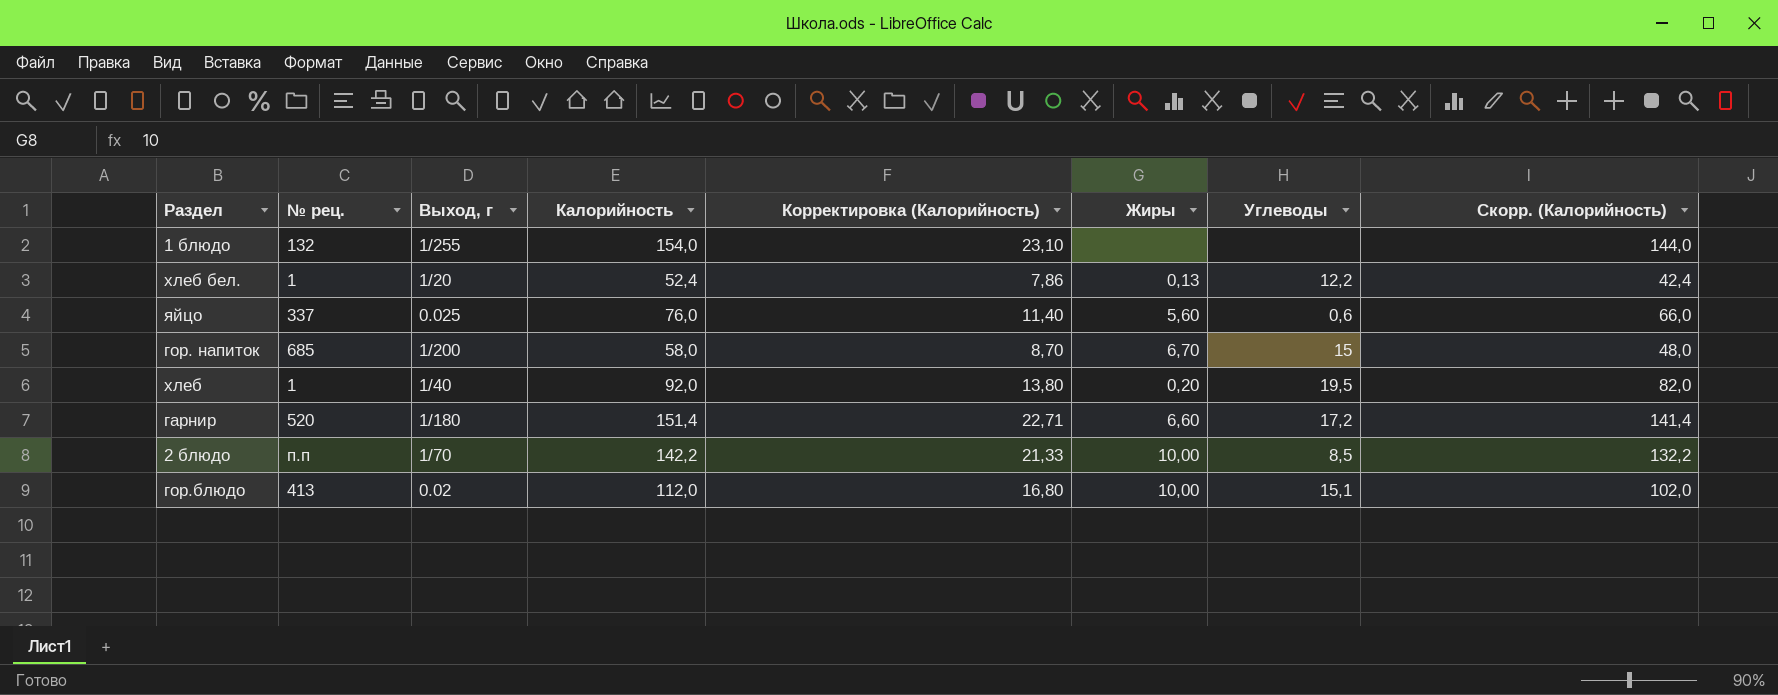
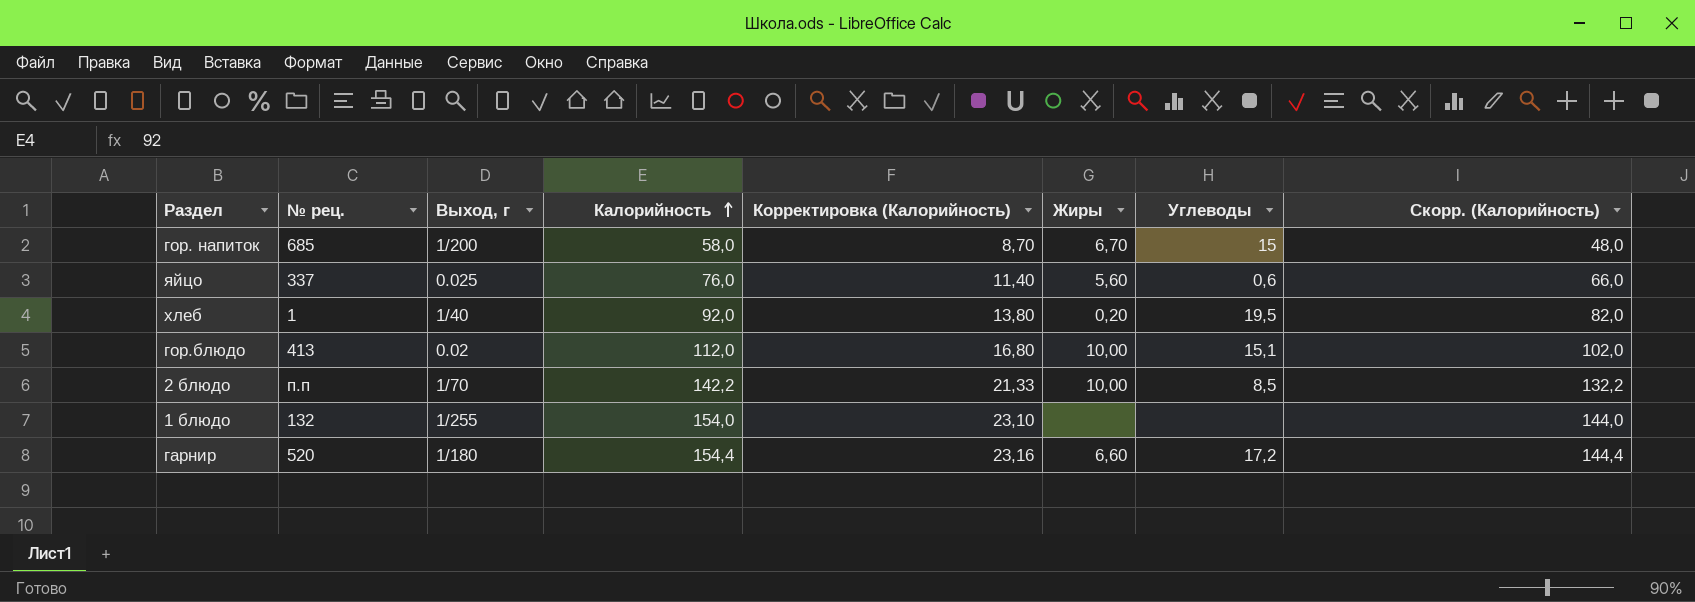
row order: none -> Калорийность ascending
row хлеб бел.: 1 | 1/20 | 52,4 | 7,86 | 0,13 | 12,2 | 42,4 -> none
гарнир | Калорийность: 151,4 -> 154,4
гарнир | Корректировка (Калорийность): 22,71 -> 23,16
гарнир | Скорр. (Калорийность): 141,4 -> 144,4

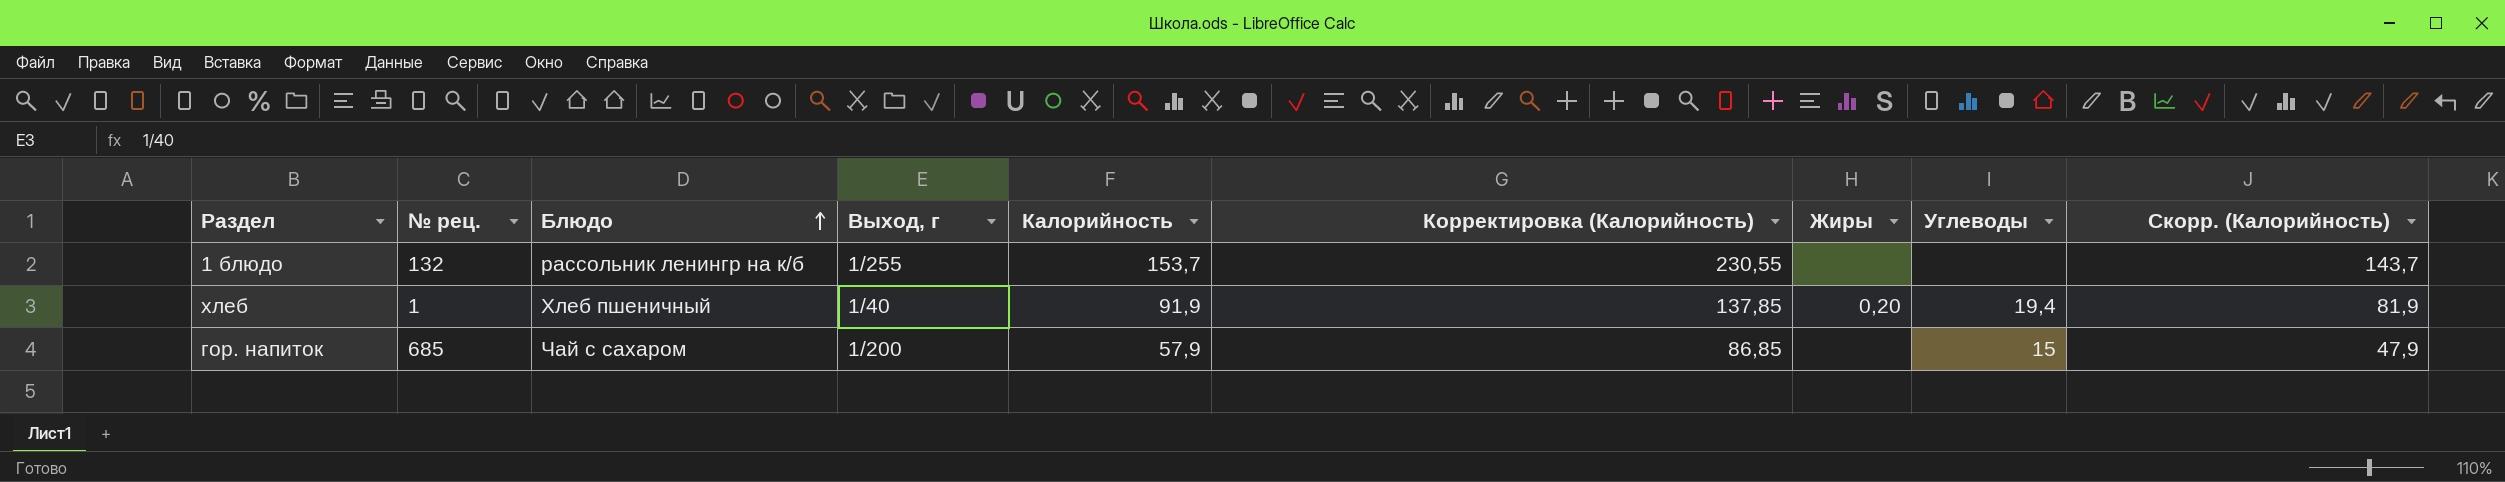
row order: Калорийность ascending -> Блюдо ascending
column Блюдо | position: none -> 3
column Корректировка (Калорийность) | formula: [Калорийность] * 0,15 -> [Калорийность] * 1,5
row яйцо: 337 | 0.025 | 76,0 | 11,40 | 5,60 | 0,6 | 66,0 -> none
row гор.блюдо: 413 | 0.02 | 112,0 | 16,80 | 10,00 | 15,1 | 102,0 -> none
row 2 блюдо: п.п | 1/70 | 142,2 | 21,33 | 10,00 | 8,5 | 132,2 -> none
row гарнир: 520 | 1/180 | 154,4 | 23,16 | 6,60 | 17,2 | 144,4 -> none
1 блюдо | Калорийность: 154,0 -> 153,7
1 блюдо | Скорр. (Калорийность): 144,0 -> 143,7
хлеб | Калорийность: 92,0 -> 91,9
хлеб | Углеводы: 19,5 -> 19,4
хлеб | Скорр. (Калорийность): 82,0 -> 81,9
гор. напиток | Калорийность: 58,0 -> 57,9
гор. напиток | Жиры: 6,70 -> none
гор. напиток | Скорр. (Калорийность): 48,0 -> 47,9

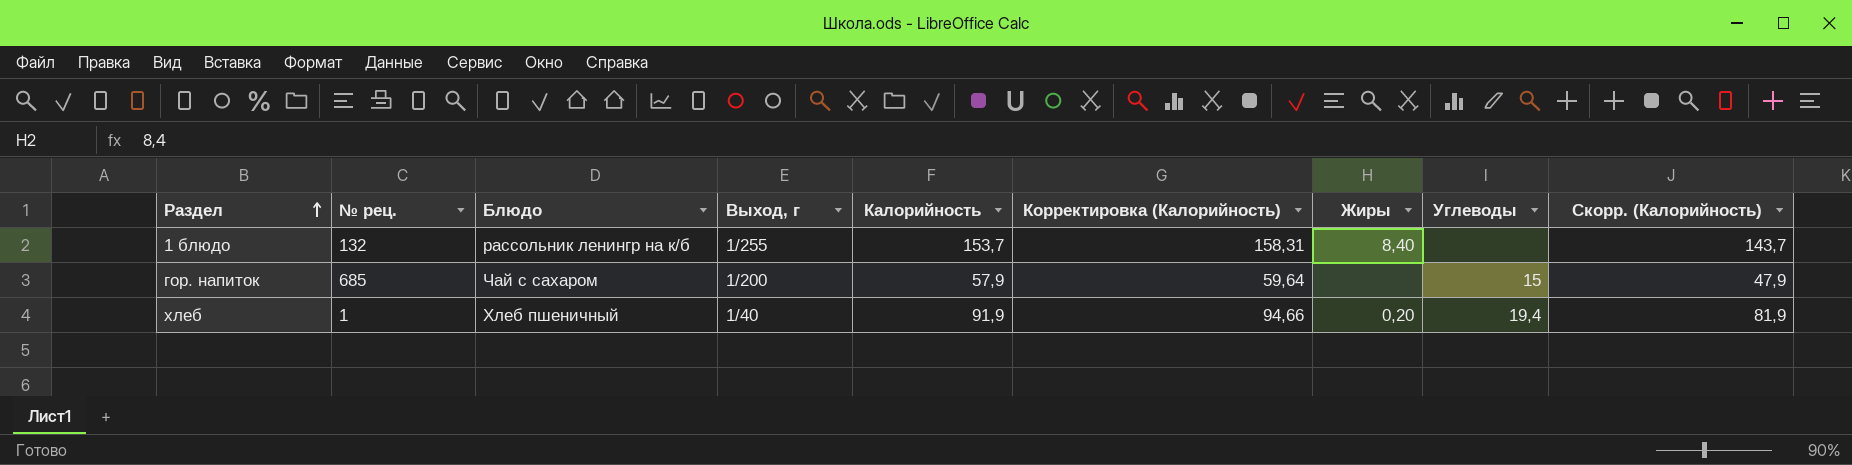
row order: Блюдо ascending -> Раздел ascending
column Корректировка (Калорийность) | formula: [Калорийность] * 1,5 -> [Калорийность] * 1,03
1 блюдо | Жиры: none -> 8,40

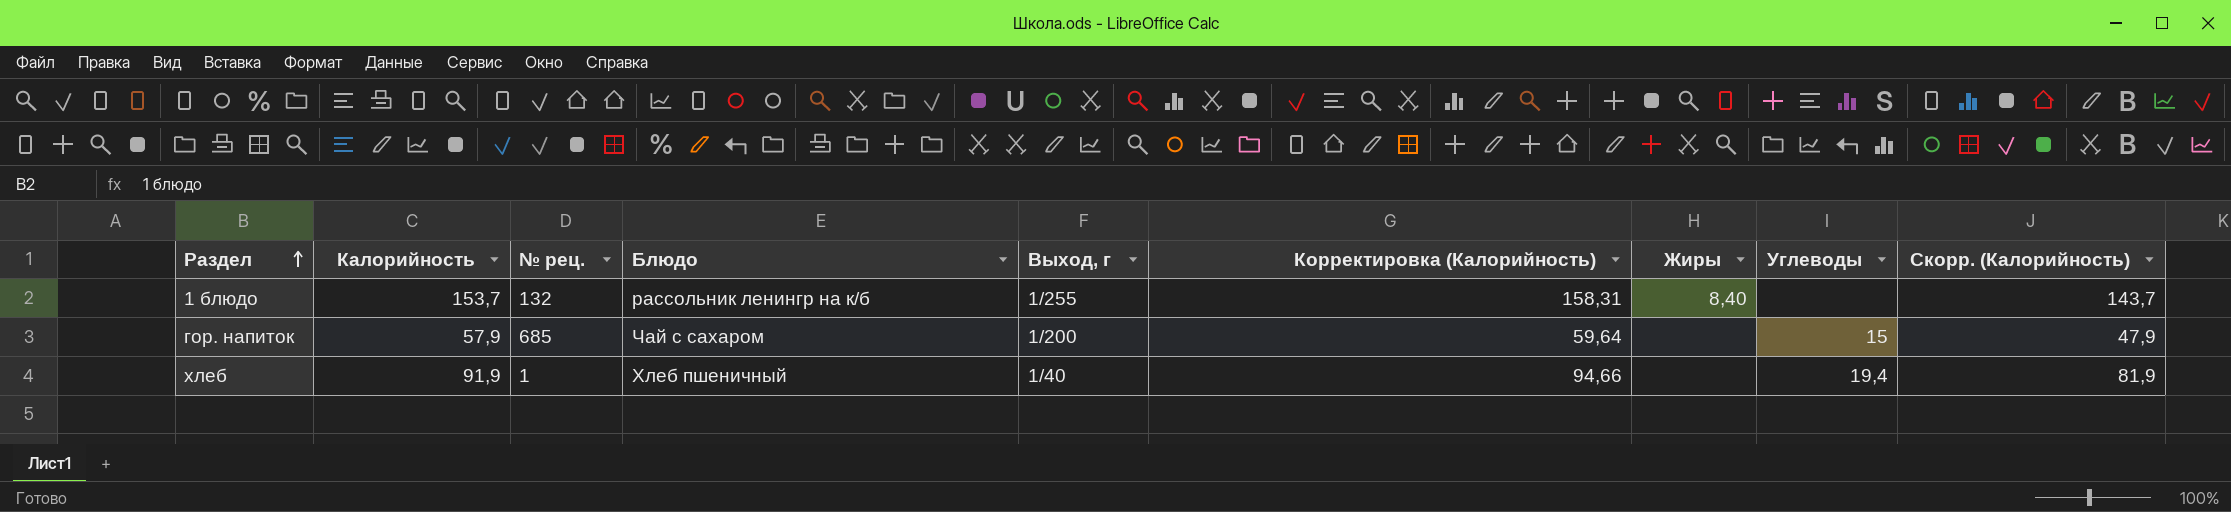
column Калорийность | position: 5 -> 2
хлеб | Жиры: 0,20 -> none

